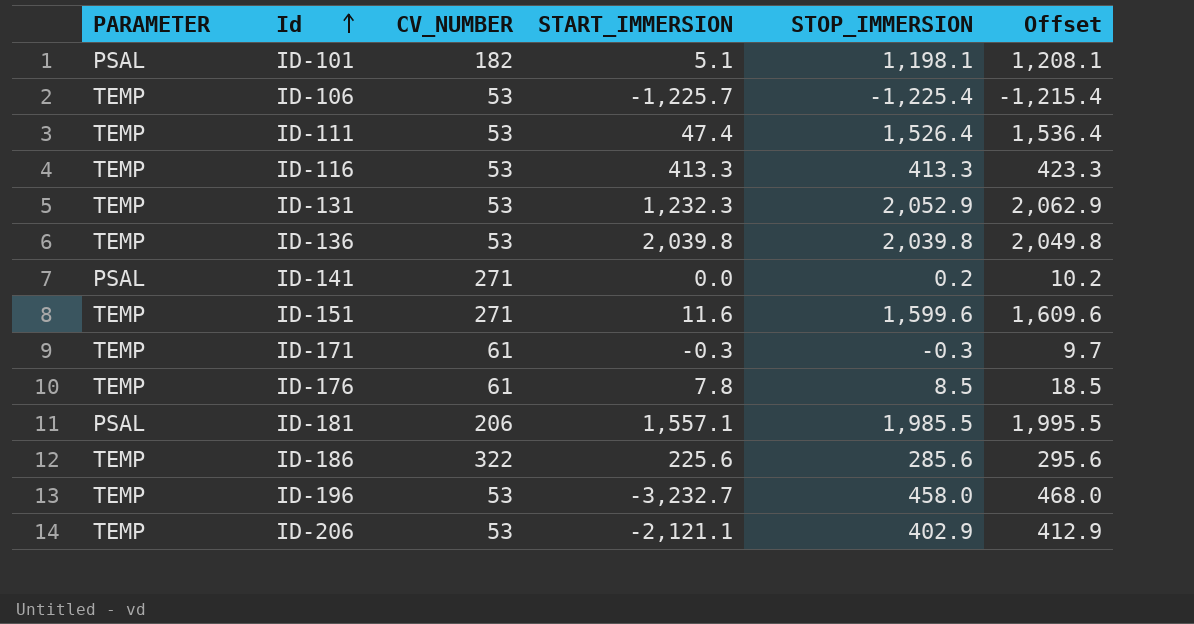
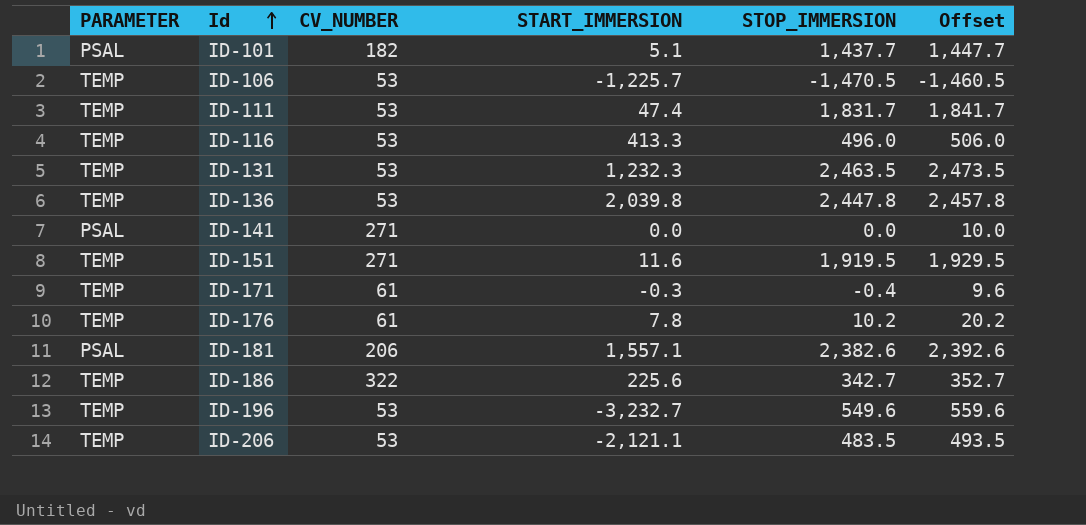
ID-101 | STOP_IMMERSION: 1,198.1 -> 1,437.7
ID-101 | Offset: 1,208.1 -> 1,447.7
ID-106 | STOP_IMMERSION: -1,225.4 -> -1,470.5
ID-106 | Offset: -1,215.4 -> -1,460.5
ID-111 | STOP_IMMERSION: 1,526.4 -> 1,831.7
ID-111 | Offset: 1,536.4 -> 1,841.7
ID-116 | STOP_IMMERSION: 413.3 -> 496.0
ID-116 | Offset: 423.3 -> 506.0
ID-131 | STOP_IMMERSION: 2,052.9 -> 2,463.5
ID-131 | Offset: 2,062.9 -> 2,473.5
ID-136 | STOP_IMMERSION: 2,039.8 -> 2,447.8
ID-136 | Offset: 2,049.8 -> 2,457.8
ID-141 | STOP_IMMERSION: 0.2 -> 0.0
ID-141 | Offset: 10.2 -> 10.0
ID-151 | STOP_IMMERSION: 1,599.6 -> 1,919.5
ID-151 | Offset: 1,609.6 -> 1,929.5
ID-171 | STOP_IMMERSION: -0.3 -> -0.4
ID-171 | Offset: 9.7 -> 9.6
ID-176 | STOP_IMMERSION: 8.5 -> 10.2
ID-176 | Offset: 18.5 -> 20.2
ID-181 | STOP_IMMERSION: 1,985.5 -> 2,382.6
ID-181 | Offset: 1,995.5 -> 2,392.6
ID-186 | STOP_IMMERSION: 285.6 -> 342.7
ID-186 | Offset: 295.6 -> 352.7
ID-196 | STOP_IMMERSION: 458.0 -> 549.6
ID-196 | Offset: 468.0 -> 559.6
ID-206 | STOP_IMMERSION: 402.9 -> 483.5
ID-206 | Offset: 412.9 -> 493.5

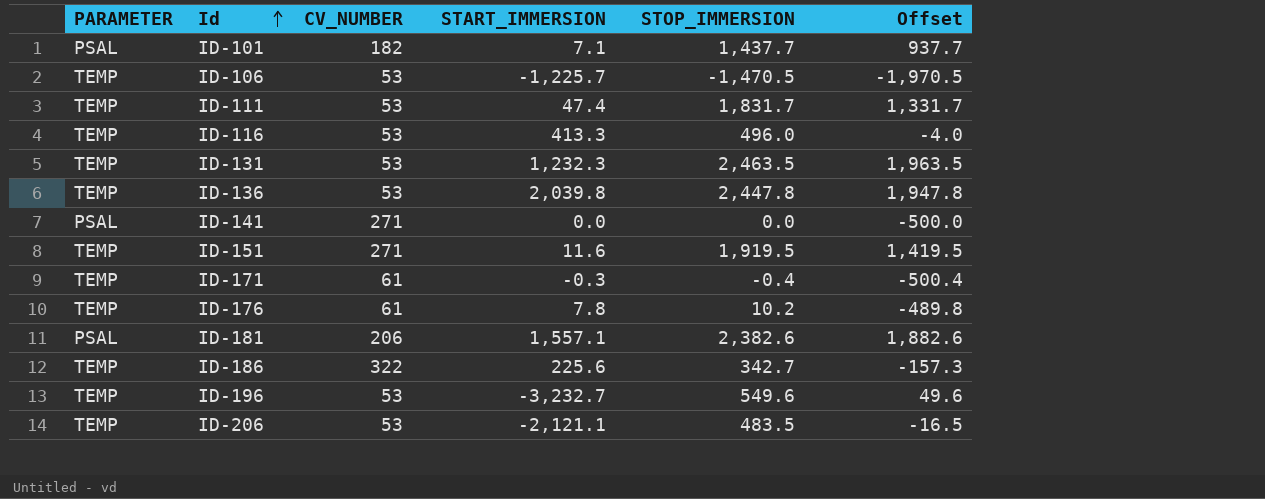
column Offset | formula: [STOP_IMMERSION] + 10 -> [STOP_IMMERSION] - 500
ID-101 | START_IMMERSION: 5.1 -> 7.1

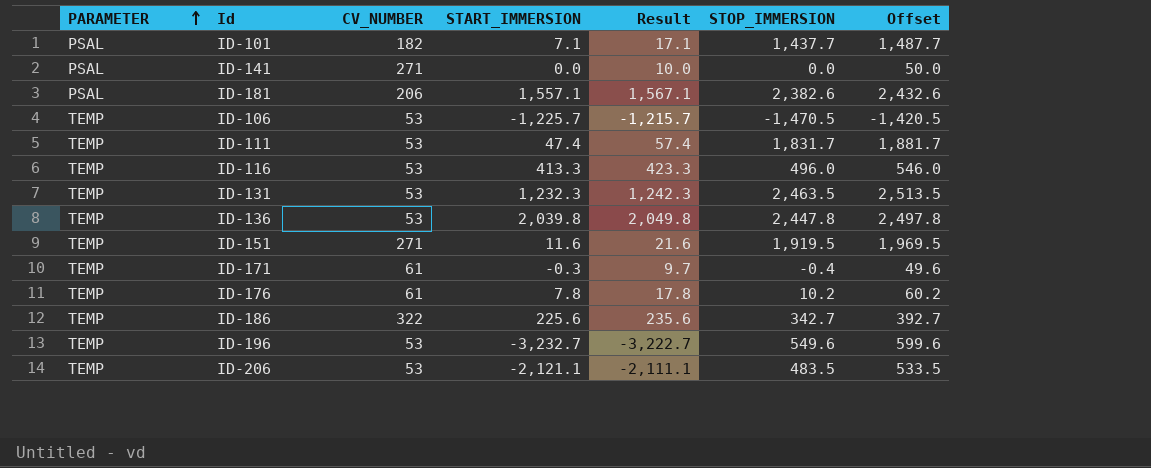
row order: Id ascending -> PARAMETER ascending
column Result | formula: none -> [START_IMMERSION] + 10
column Offset | formula: [STOP_IMMERSION] - 500 -> [STOP_IMMERSION] + 50

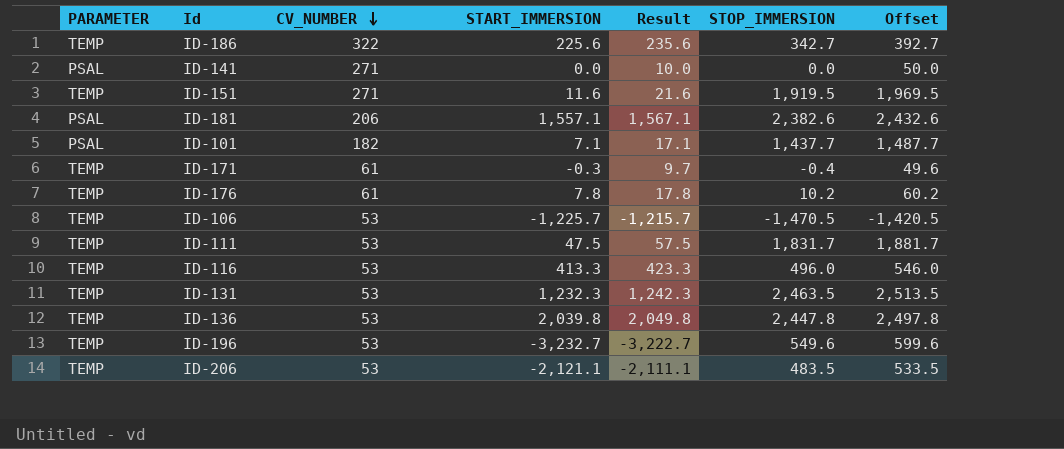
row order: PARAMETER ascending -> CV_NUMBER descending
ID-111 | START_IMMERSION: 47.4 -> 47.5
ID-111 | Result: 57.4 -> 57.5

